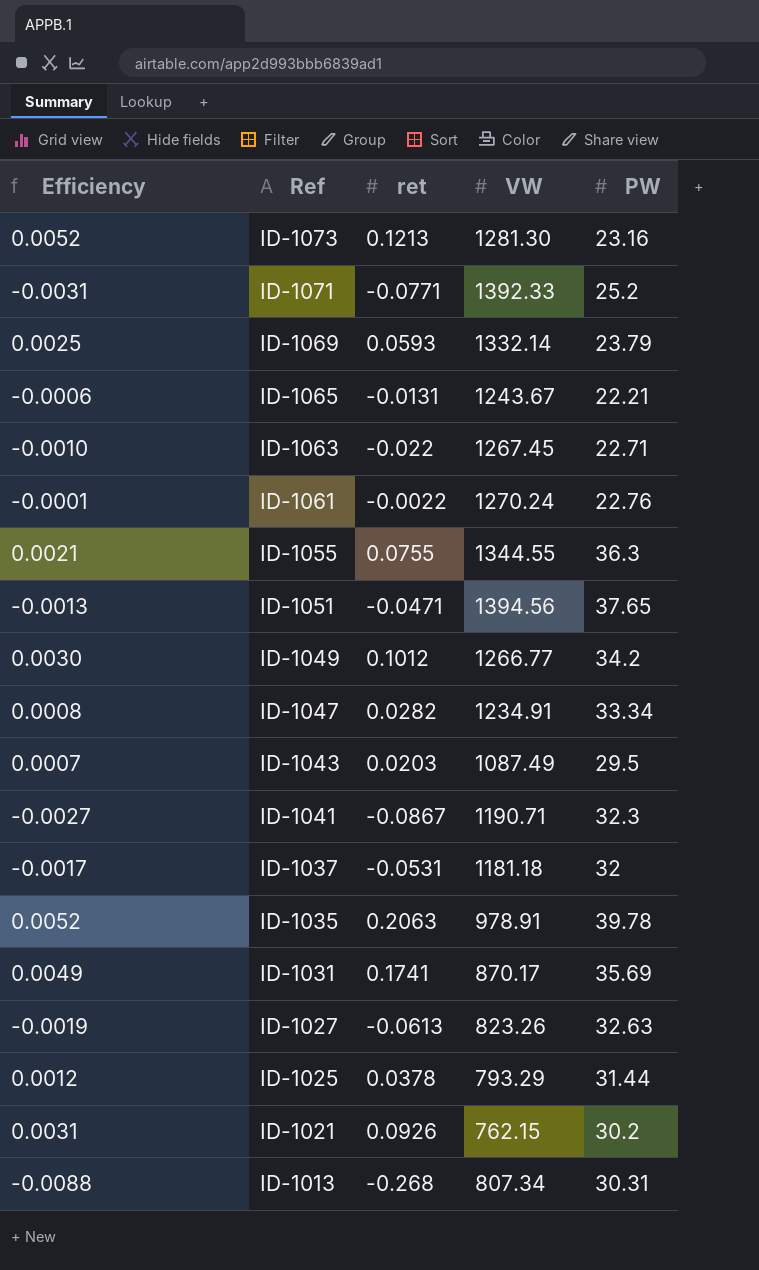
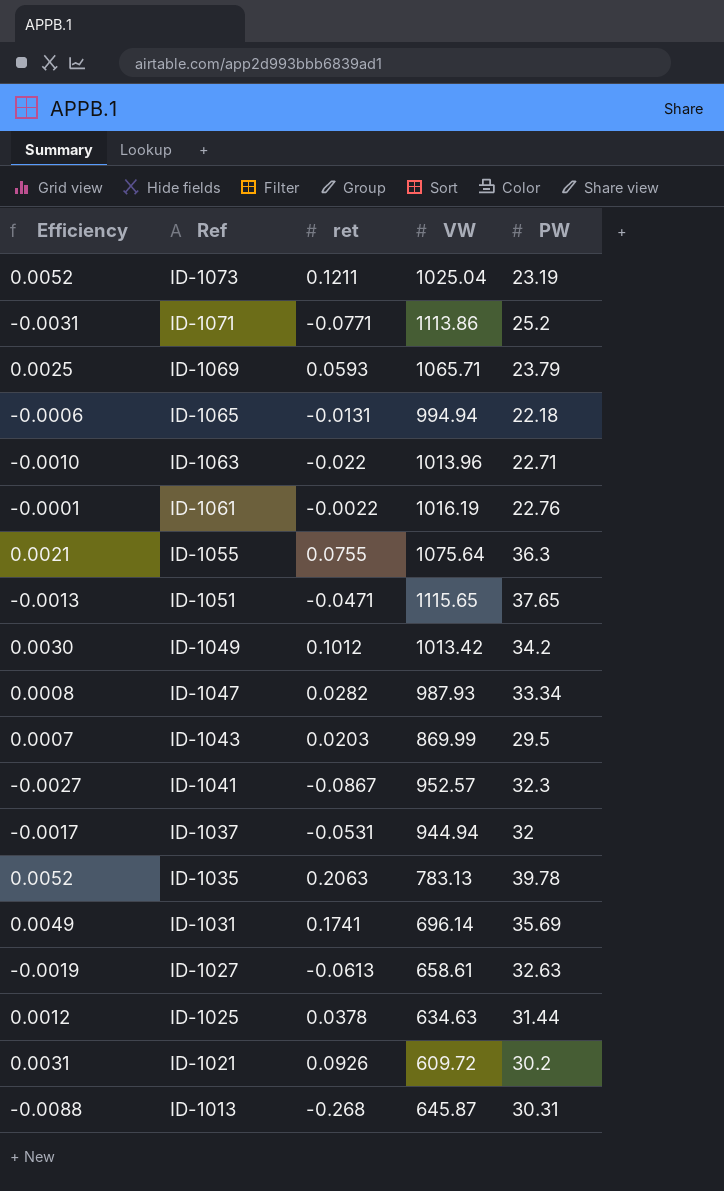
ID-1073 | ret: 0.1213 -> 0.1211
ID-1073 | VW: 1281.30 -> 1025.04
ID-1073 | PW: 23.16 -> 23.19
ID-1071 | VW: 1392.33 -> 1113.86
ID-1069 | VW: 1332.14 -> 1065.71
ID-1065 | VW: 1243.67 -> 994.94
ID-1065 | PW: 22.21 -> 22.18
ID-1063 | VW: 1267.45 -> 1013.96
ID-1061 | VW: 1270.24 -> 1016.19
ID-1055 | VW: 1344.55 -> 1075.64
ID-1051 | VW: 1394.56 -> 1115.65
ID-1049 | VW: 1266.77 -> 1013.42
ID-1047 | VW: 1234.91 -> 987.93
ID-1043 | VW: 1087.49 -> 869.99
ID-1041 | VW: 1190.71 -> 952.57
ID-1037 | VW: 1181.18 -> 944.94
ID-1035 | VW: 978.91 -> 783.13
ID-1031 | VW: 870.17 -> 696.14
ID-1027 | VW: 823.26 -> 658.61
ID-1025 | VW: 793.29 -> 634.63
ID-1021 | VW: 762.15 -> 609.72
ID-1013 | VW: 807.34 -> 645.87

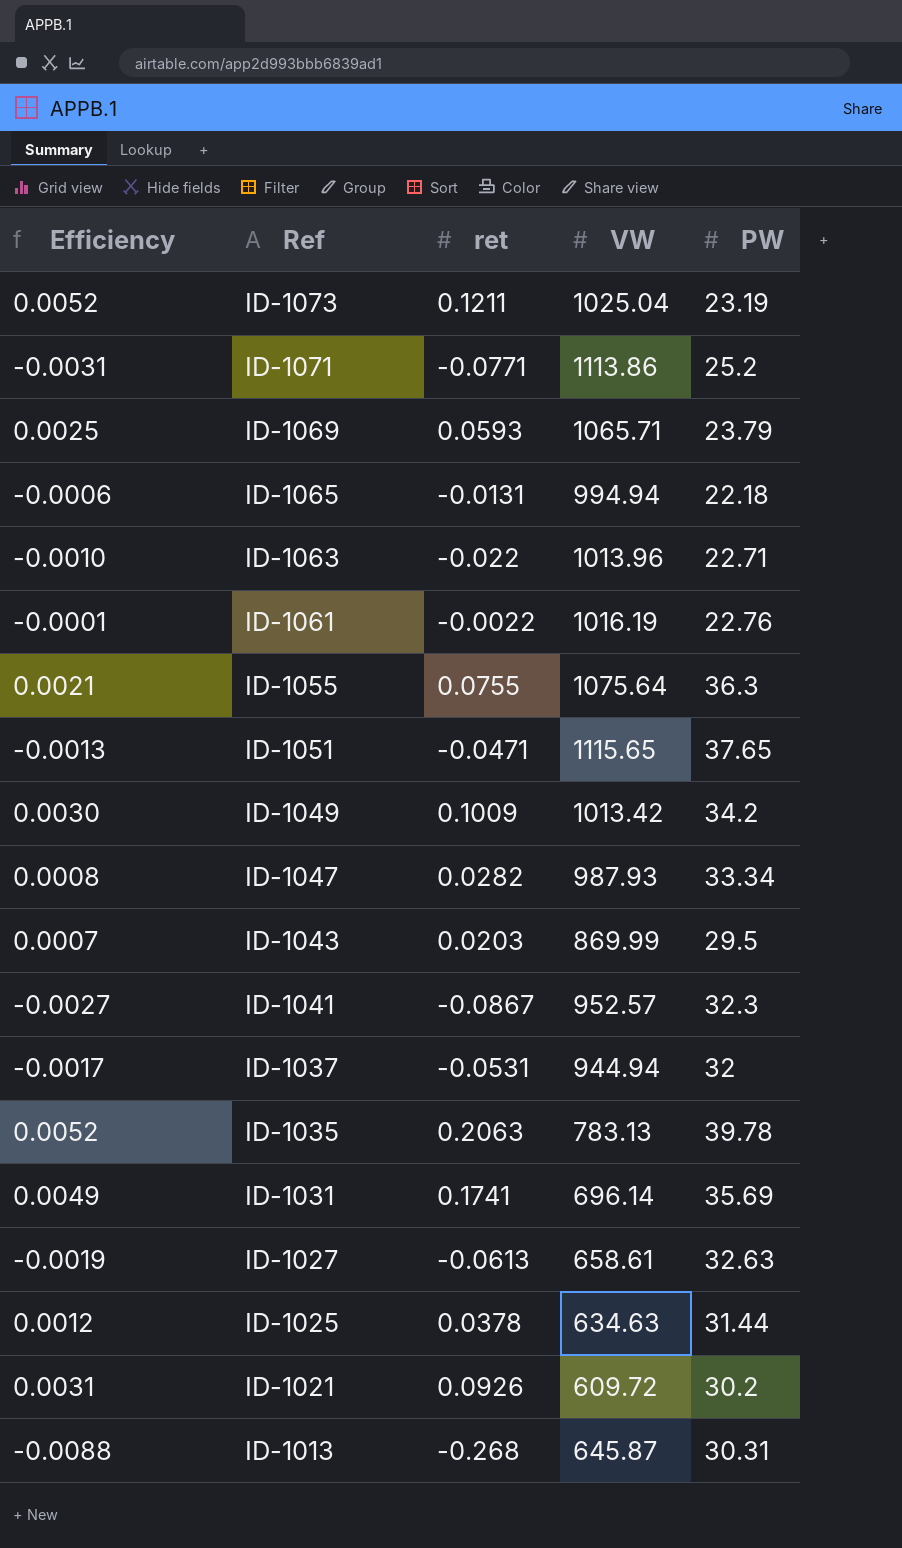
ID-1049 | ret: 0.1012 -> 0.1009

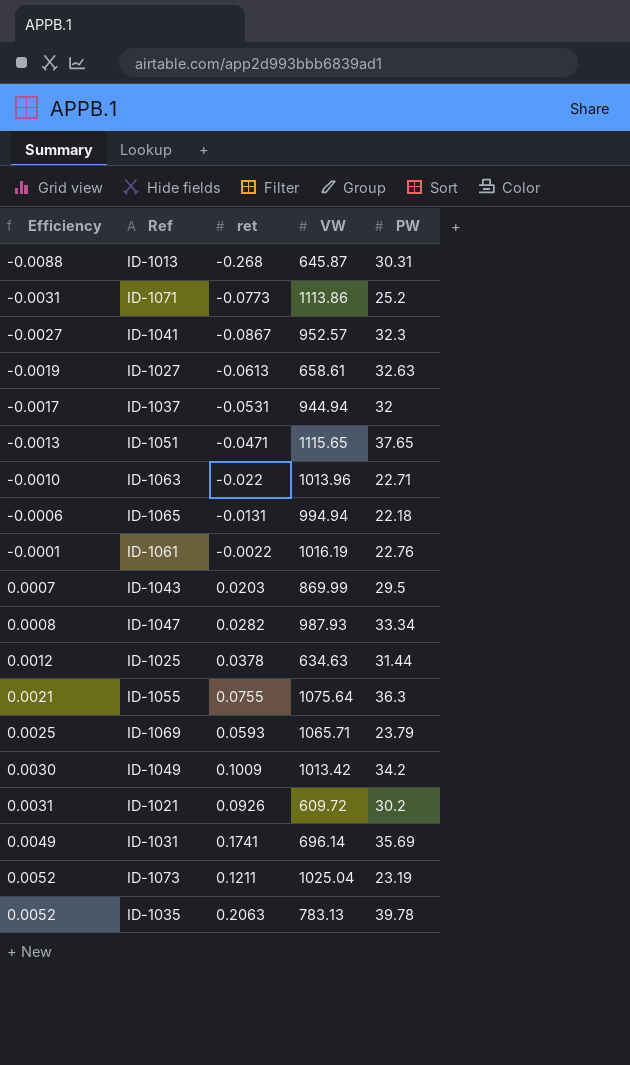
row order: Ref descending -> Efficiency ascending
ID-1071 | ret: -0.0771 -> -0.0773

